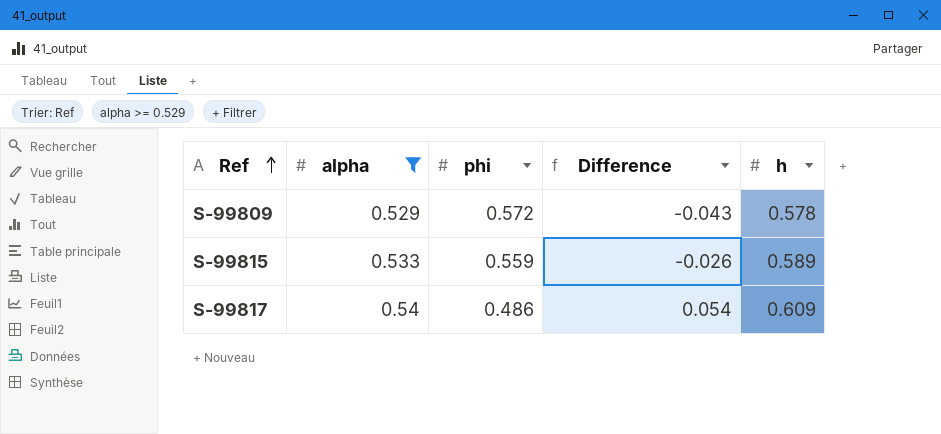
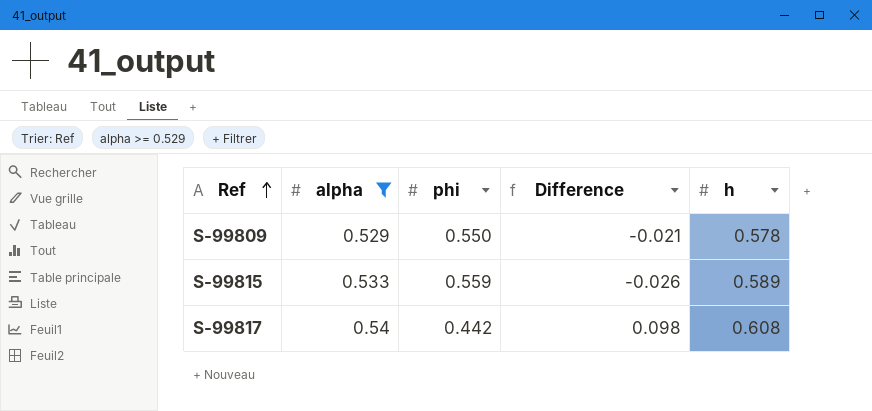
S-99809 | phi: 0.572 -> 0.550
S-99809 | Difference: -0.043 -> -0.021
S-99817 | phi: 0.486 -> 0.442
S-99817 | Difference: 0.054 -> 0.098
S-99817 | h: 0.609 -> 0.608

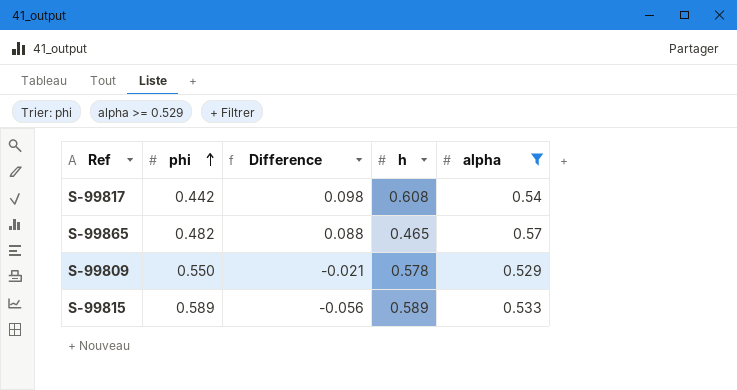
row order: Ref ascending -> phi ascending
column alpha | position: 2 -> 5
row S-99865: none -> 0.482 | 0.088 | 0.465 | 0.57
S-99815 | phi: 0.559 -> 0.589
S-99815 | Difference: -0.026 -> -0.056

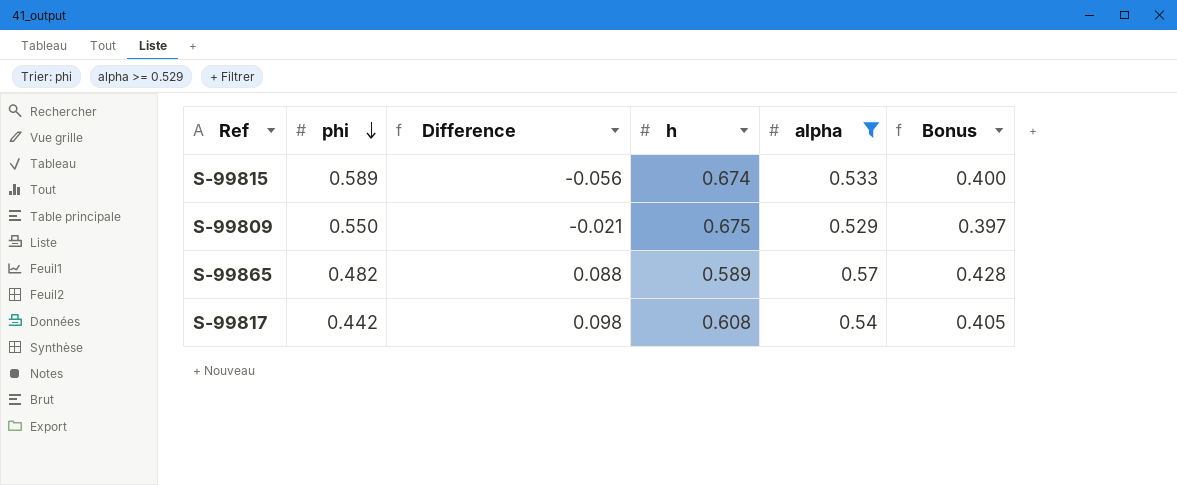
row order: phi ascending -> phi descending
column Bonus | formula: none -> [alpha] * 0.75
S-99815 | h: 0.589 -> 0.674
S-99809 | h: 0.578 -> 0.675
S-99865 | h: 0.465 -> 0.589

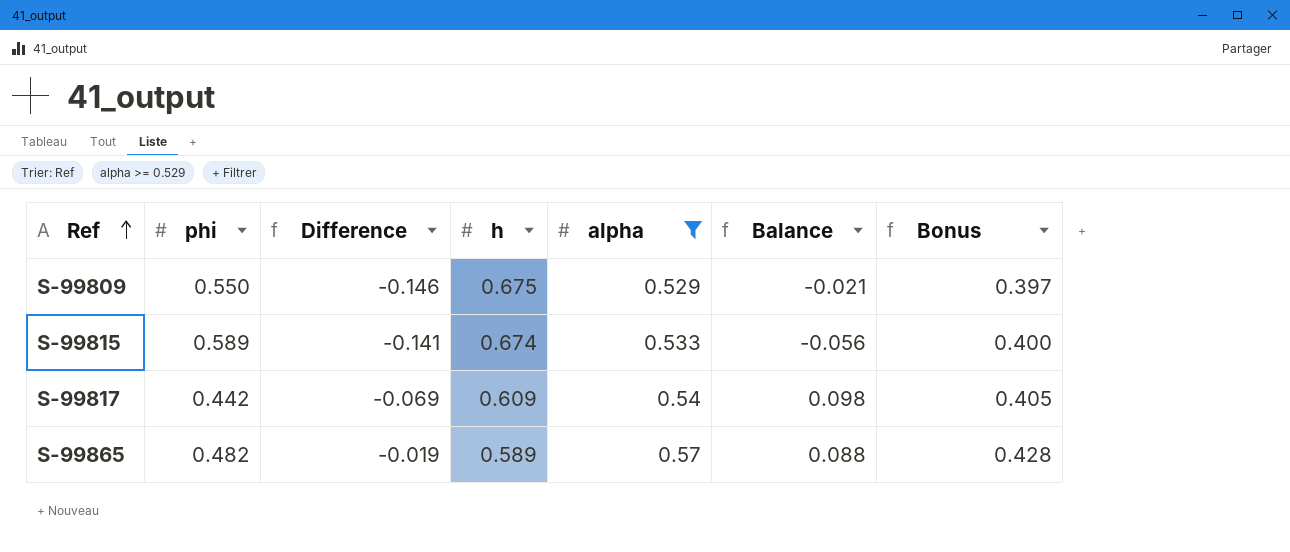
row order: phi descending -> Ref ascending
column Difference | formula: [alpha] - [phi] -> [alpha] - [h]
column Balance | formula: none -> [alpha] - [phi]
S-99817 | h: 0.608 -> 0.609

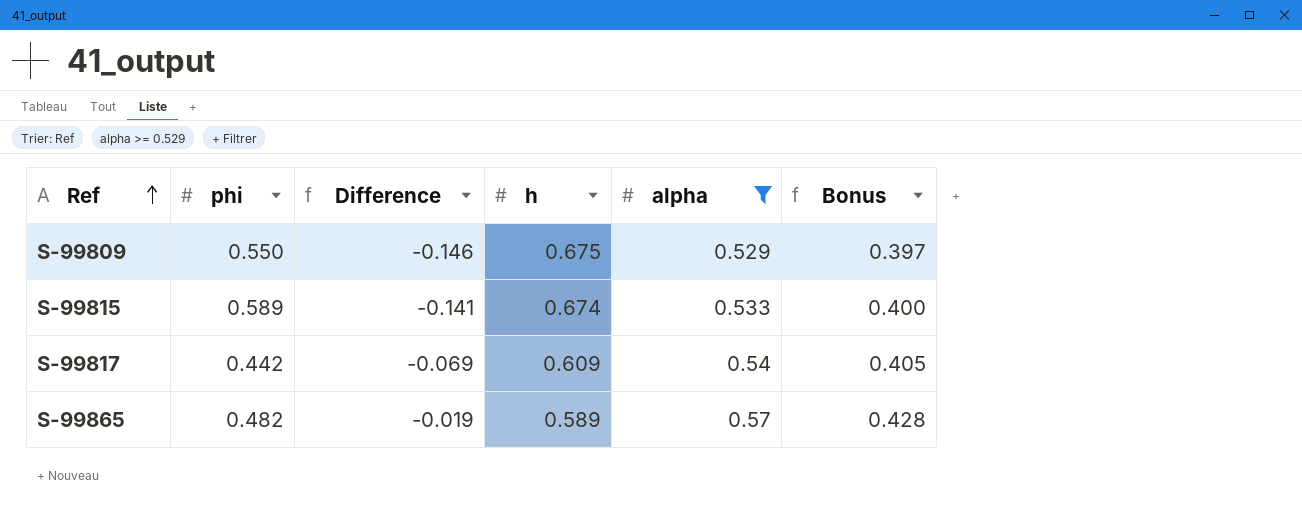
column Balance | formula: [alpha] - [phi] -> none

